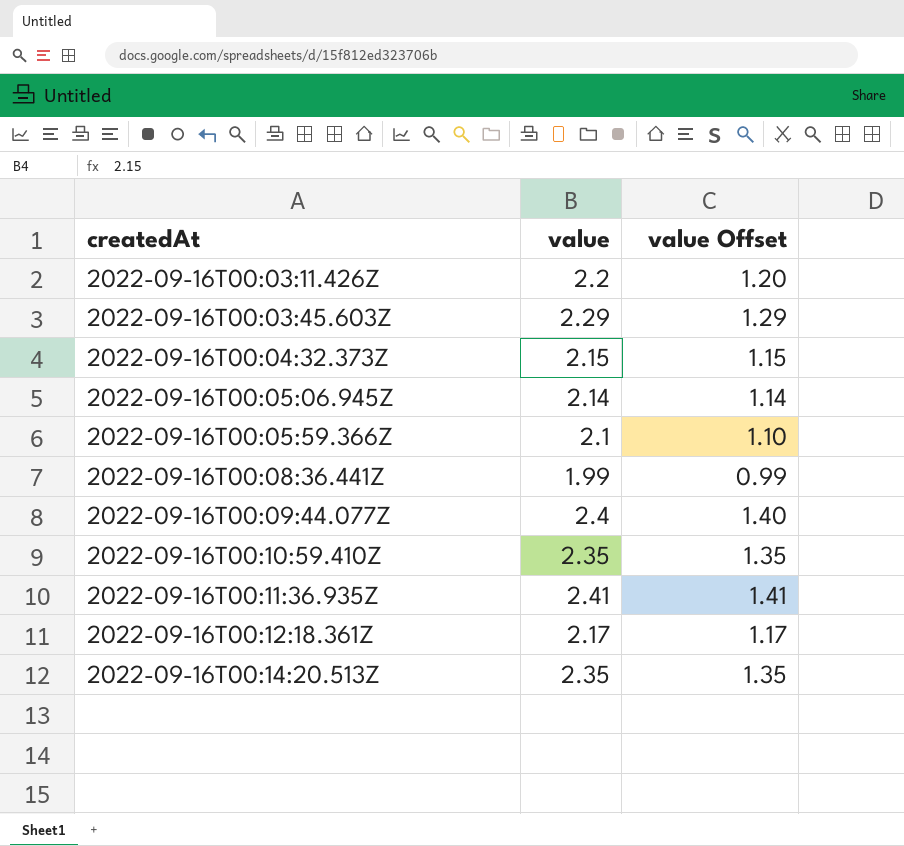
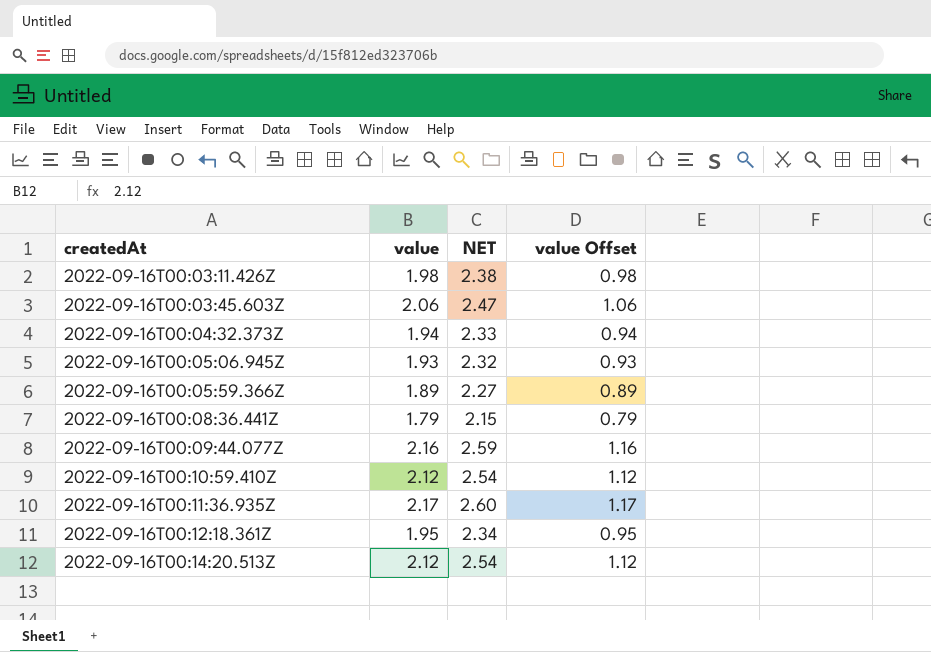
column NET | formula: none -> [value] * 1.2
2022-09-16T00:03:11.426Z | value: 2.2 -> 1.98
2022-09-16T00:03:11.426Z | value Offset: 1.20 -> 0.98
2022-09-16T00:03:45.603Z | value: 2.29 -> 2.06
2022-09-16T00:03:45.603Z | value Offset: 1.29 -> 1.06
2022-09-16T00:04:32.373Z | value: 2.15 -> 1.94
2022-09-16T00:04:32.373Z | value Offset: 1.15 -> 0.94
2022-09-16T00:05:06.945Z | value: 2.14 -> 1.93
2022-09-16T00:05:06.945Z | value Offset: 1.14 -> 0.93
2022-09-16T00:05:59.366Z | value: 2.1 -> 1.89
2022-09-16T00:05:59.366Z | value Offset: 1.10 -> 0.89
2022-09-16T00:08:36.441Z | value: 1.99 -> 1.79
2022-09-16T00:08:36.441Z | value Offset: 0.99 -> 0.79
2022-09-16T00:09:44.077Z | value: 2.4 -> 2.16
2022-09-16T00:09:44.077Z | value Offset: 1.40 -> 1.16
2022-09-16T00:10:59.410Z | value: 2.35 -> 2.12
2022-09-16T00:10:59.410Z | value Offset: 1.35 -> 1.12
2022-09-16T00:11:36.935Z | value: 2.41 -> 2.17
2022-09-16T00:11:36.935Z | value Offset: 1.41 -> 1.17
2022-09-16T00:12:18.361Z | value: 2.17 -> 1.95
2022-09-16T00:12:18.361Z | value Offset: 1.17 -> 0.95
2022-09-16T00:14:20.513Z | value: 2.35 -> 2.12
2022-09-16T00:14:20.513Z | value Offset: 1.35 -> 1.12

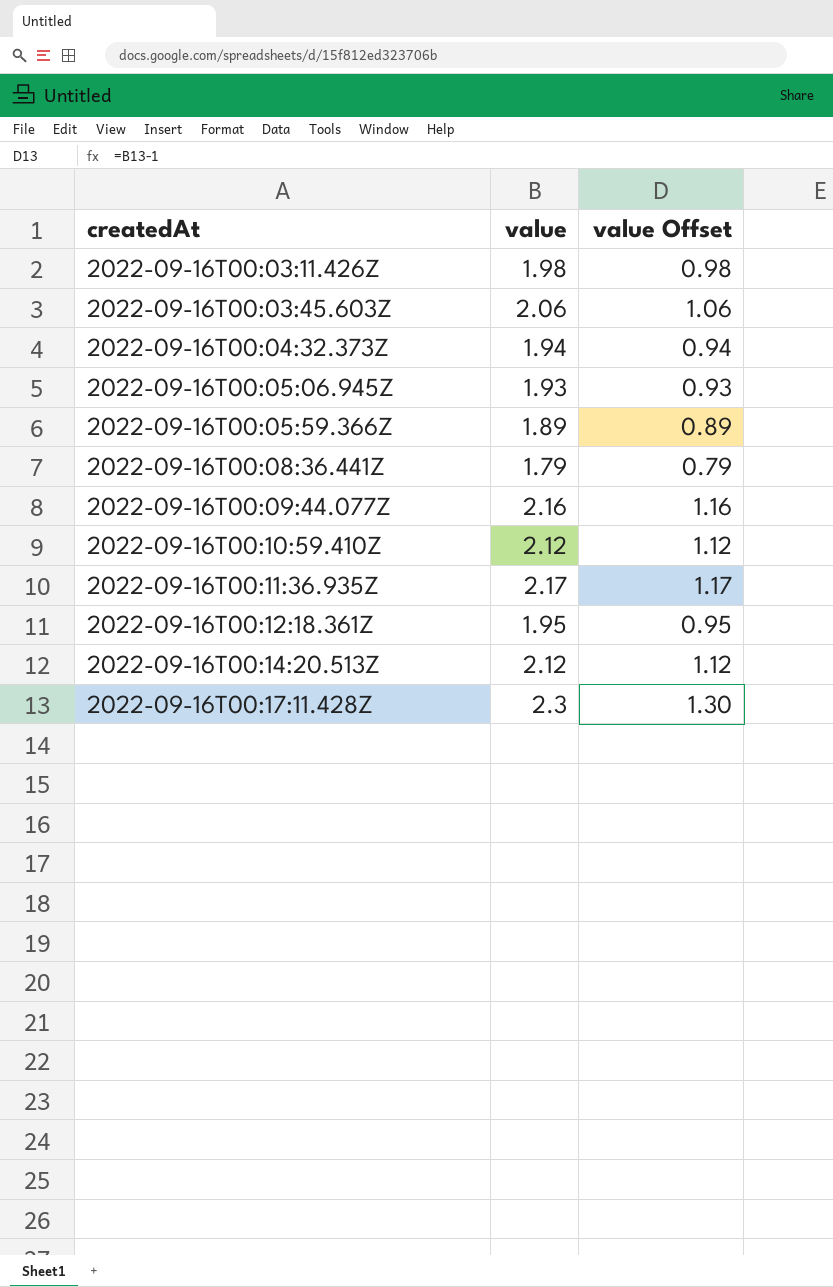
column NET | formula: [value] * 1.2 -> none
row 2022-09-16T00:17:11.428Z: none -> 2.3 | 1.30

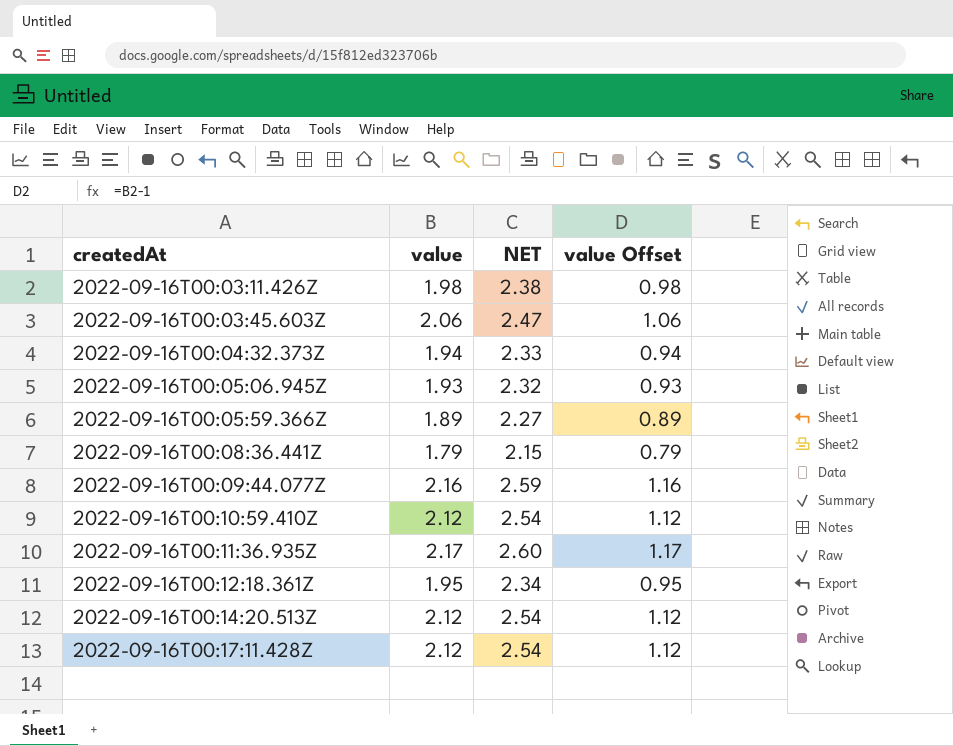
column NET | formula: none -> [value] * 1.2
2022-09-16T00:17:11.428Z | value: 2.3 -> 2.12
2022-09-16T00:17:11.428Z | value Offset: 1.30 -> 1.12

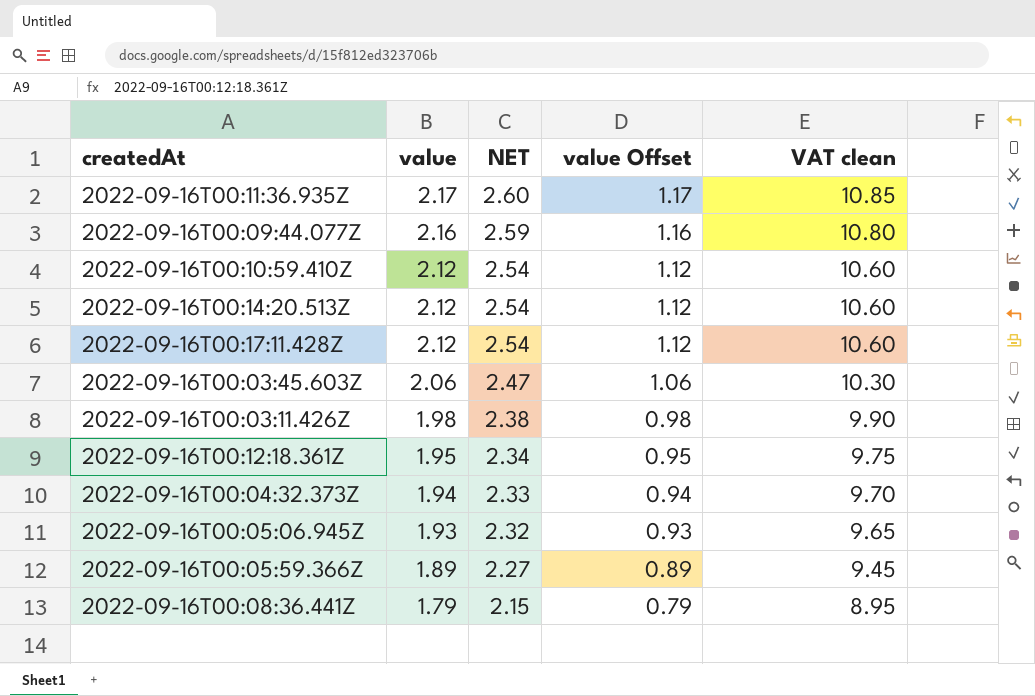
row order: createdAt ascending -> value descending
column VAT clean | formula: none -> [value] * 5

